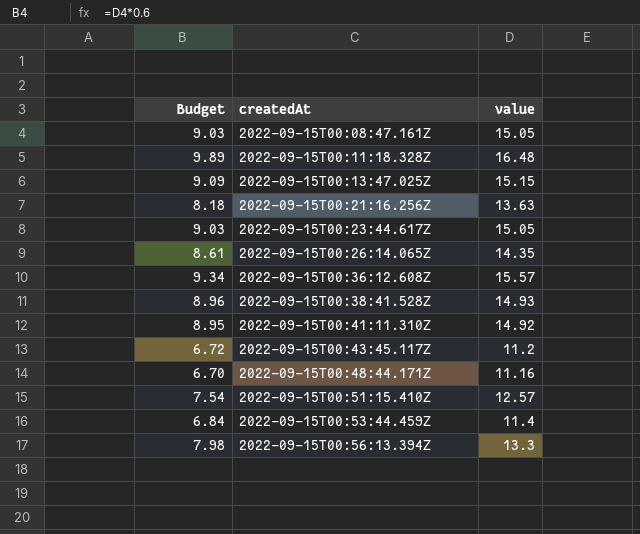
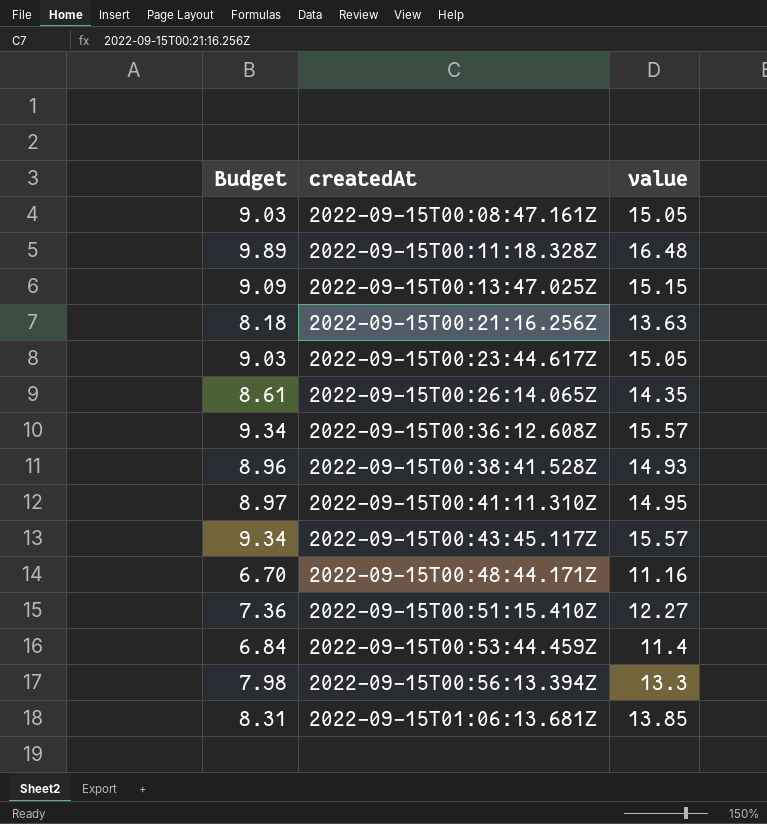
2022-09-15T00:41:11.310Z | Budget: 8.95 -> 8.97
2022-09-15T00:41:11.310Z | value: 14.92 -> 14.95
2022-09-15T00:43:45.117Z | Budget: 6.72 -> 9.34
2022-09-15T00:43:45.117Z | value: 11.2 -> 15.57
2022-09-15T00:51:15.410Z | Budget: 7.54 -> 7.36
2022-09-15T00:51:15.410Z | value: 12.57 -> 12.27
row 2022-09-15T01:06:13.681Z: none -> 8.31 | 13.85

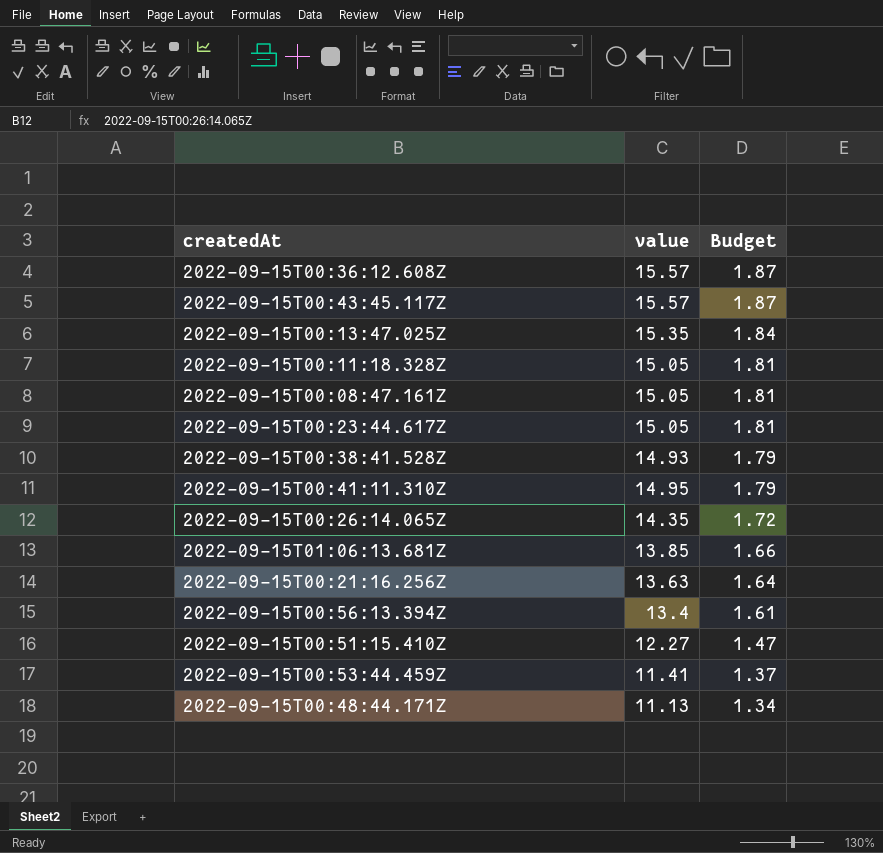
row order: createdAt ascending -> Budget descending
column Budget | formula: [value] * 0.6 -> [value] * 0.12
column Budget | position: 1 -> 3
2022-09-15T00:13:47.025Z | value: 15.15 -> 15.35
2022-09-15T00:11:18.328Z | value: 16.48 -> 15.05
2022-09-15T00:56:13.394Z | value: 13.3 -> 13.4
2022-09-15T00:53:44.459Z | value: 11.4 -> 11.41
2022-09-15T00:48:44.171Z | value: 11.16 -> 11.13

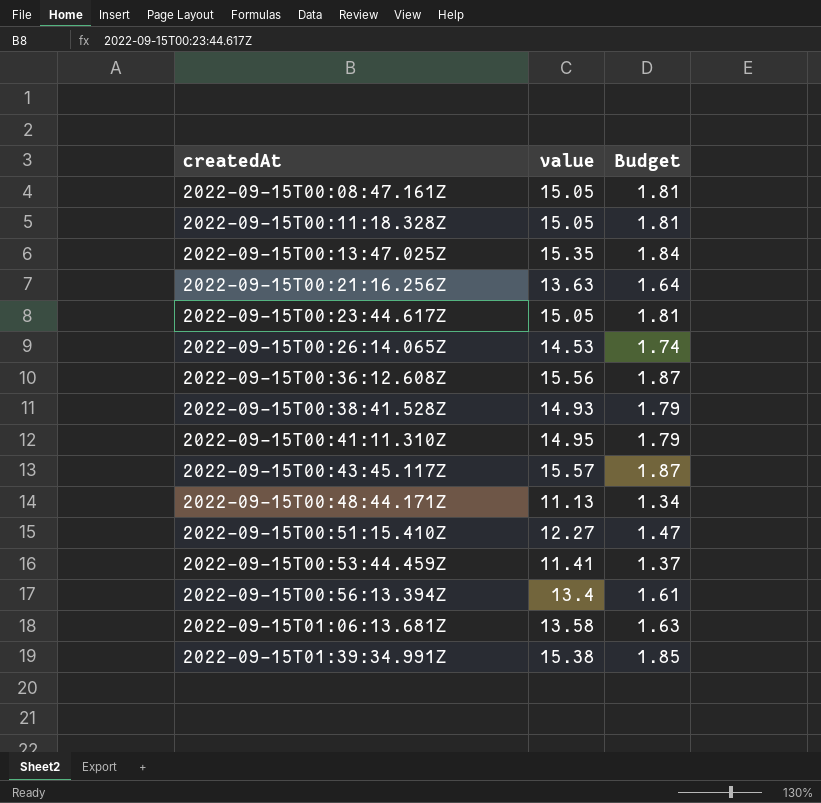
row order: Budget descending -> createdAt ascending
2022-09-15T00:26:14.065Z | value: 14.35 -> 14.53
2022-09-15T00:26:14.065Z | Budget: 1.72 -> 1.74
2022-09-15T00:36:12.608Z | value: 15.57 -> 15.56
2022-09-15T01:06:13.681Z | value: 13.85 -> 13.58
2022-09-15T01:06:13.681Z | Budget: 1.66 -> 1.63
row 2022-09-15T01:39:34.991Z: none -> 15.38 | 1.85

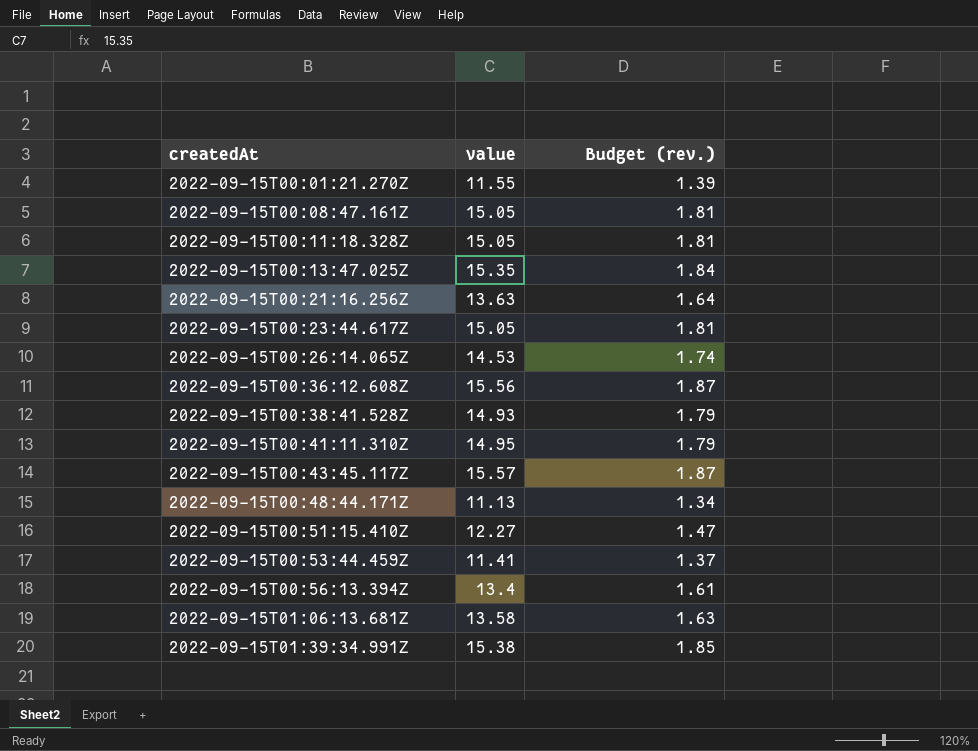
column name: Budget -> Budget (rev.)
row 2022-09-15T00:01:21.270Z: none -> 11.55 | 1.39

